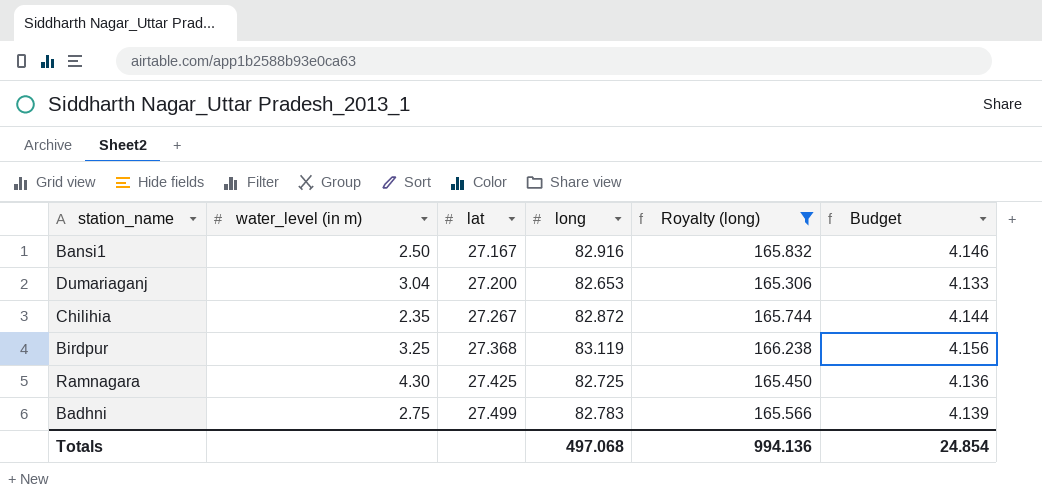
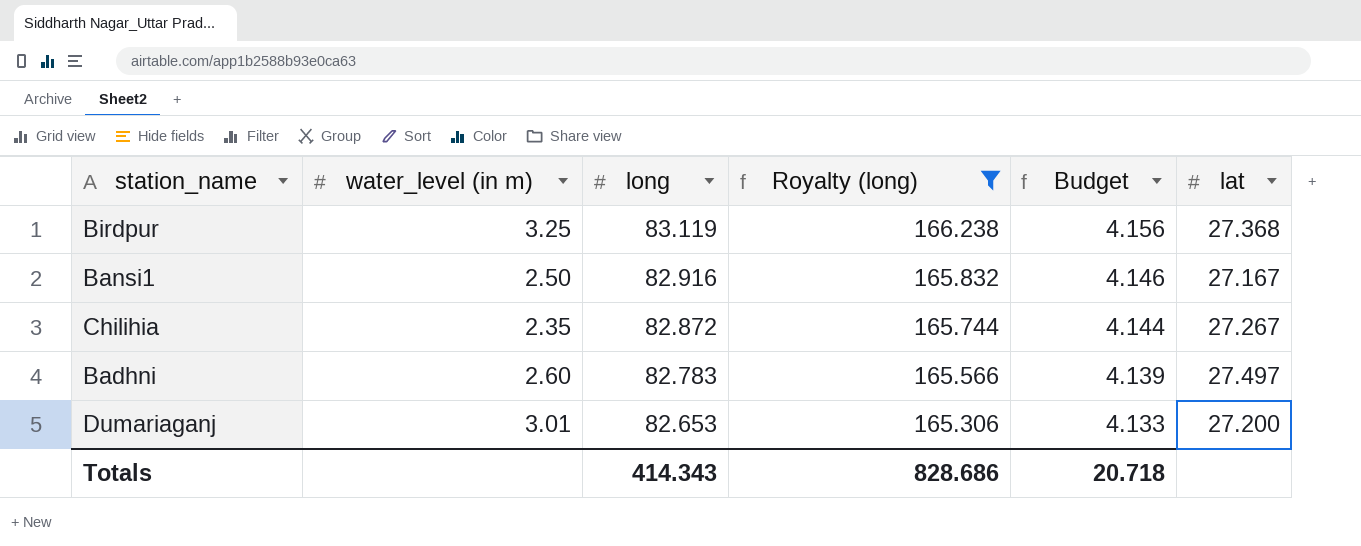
row order: lat ascending -> long descending
column lat | position: 3 -> 6
row Ramnagara: 4.30 | 27.425 | 82.725 | 165.450 | 4.136 -> none
Badhni | water_level (in m): 2.75 -> 2.60
Badhni | lat: 27.499 -> 27.497
Dumariaganj | water_level (in m): 3.04 -> 3.01
Totals | long: 497.068 -> 414.343
Totals | Royalty (long): 994.136 -> 828.686
Totals | Budget: 24.854 -> 20.718

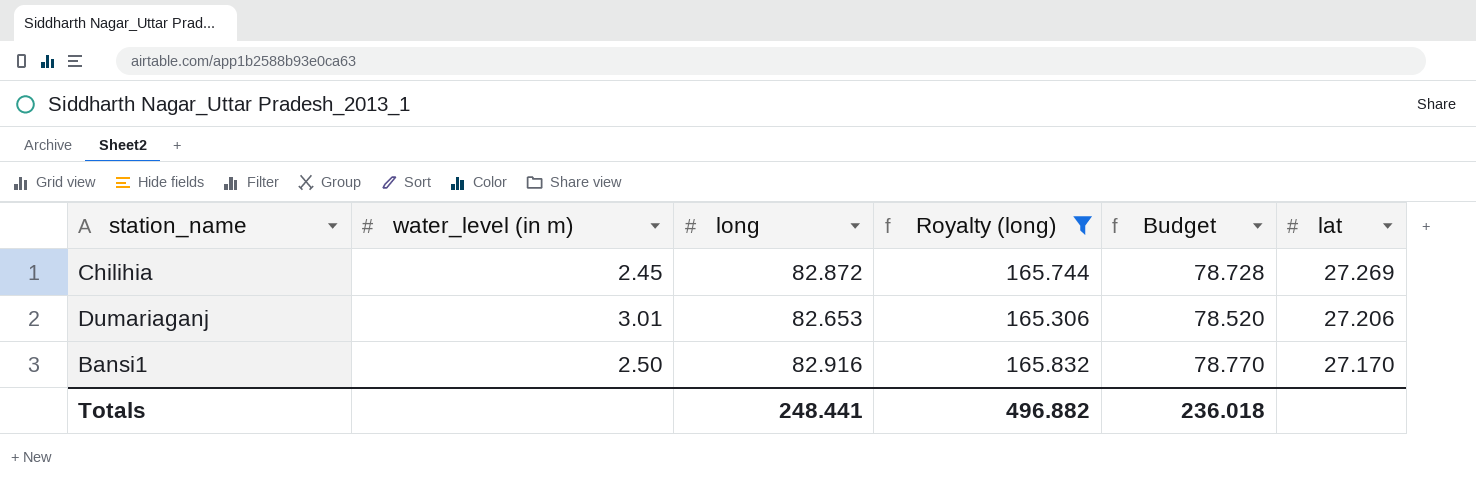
row order: long descending -> lat descending
column Budget | formula: [long] * 0.05 -> [long] * 0.95
row Birdpur: 3.25 | 83.119 | 166.238 | 4.156 | 27.368 -> none
row Badhni: 2.60 | 82.783 | 165.566 | 4.139 | 27.497 -> none
Chilihia | water_level (in m): 2.35 -> 2.45
Chilihia | lat: 27.267 -> 27.269
Dumariaganj | lat: 27.200 -> 27.206
Bansi1 | lat: 27.167 -> 27.170
Totals | long: 414.343 -> 248.441
Totals | Royalty (long): 828.686 -> 496.882
Totals | Budget: 20.718 -> 236.018

